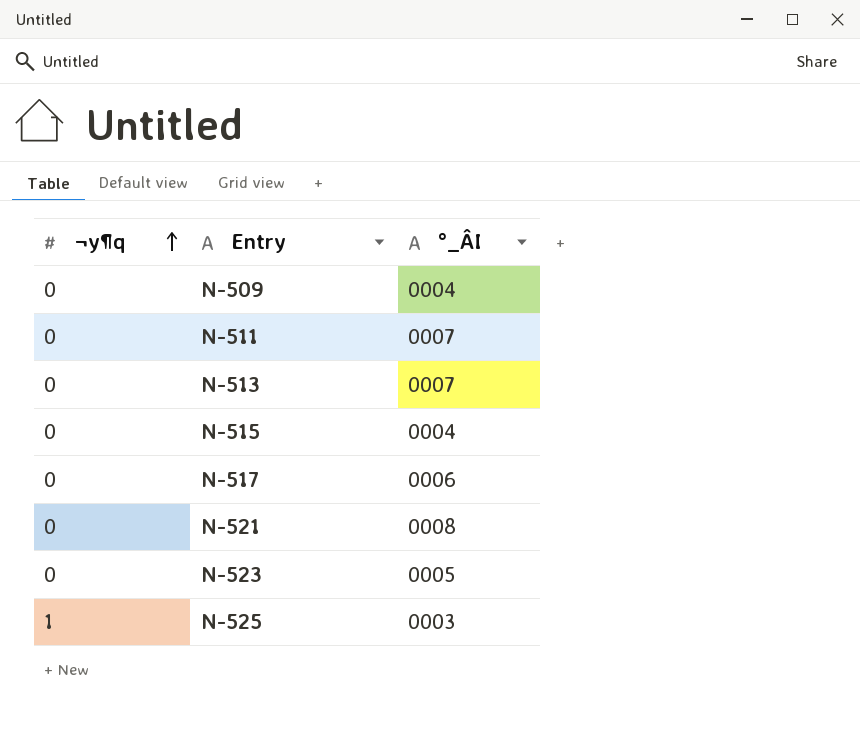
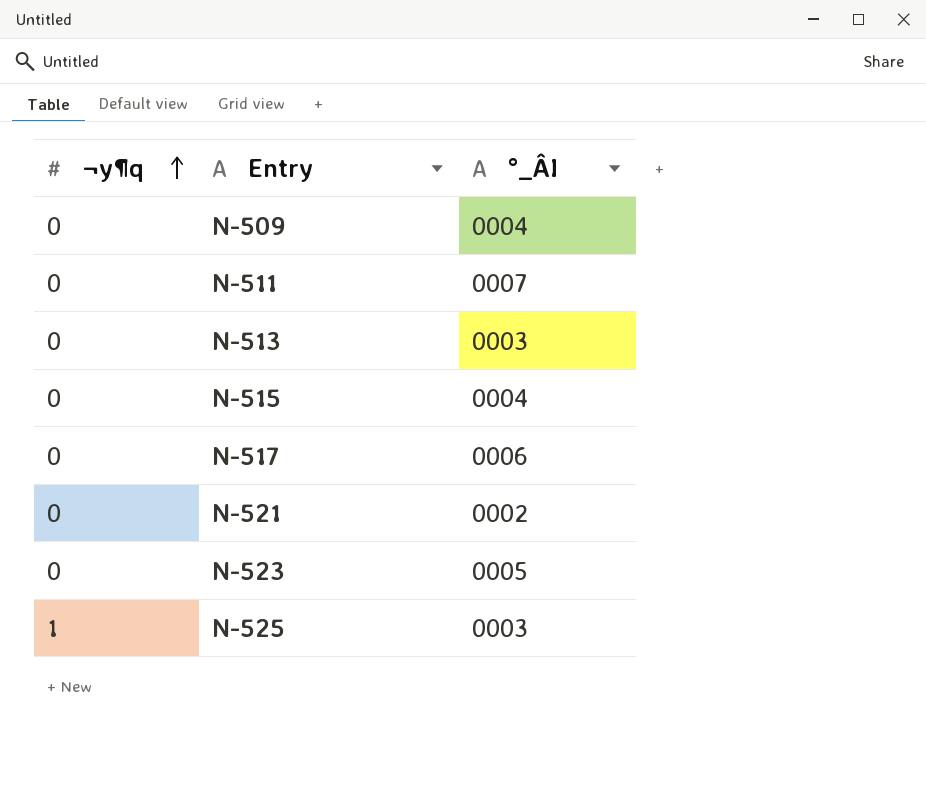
N-513 | °_ÂI: 0007 -> 0003
N-521 | °_ÂI: 0008 -> 0002

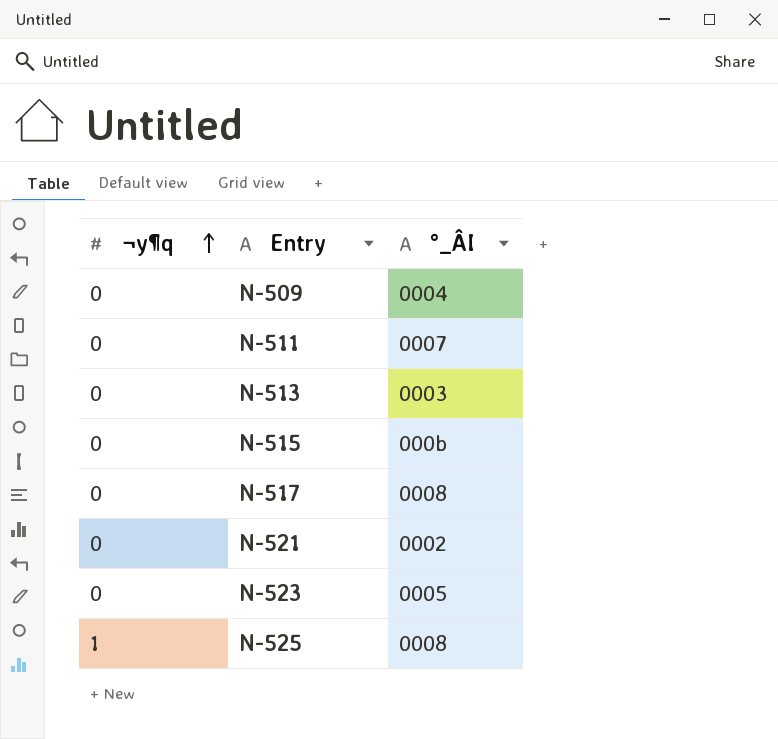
N-515 | °_ÂI: 0004 -> 000b
N-517 | °_ÂI: 0006 -> 0008
N-525 | °_ÂI: 0003 -> 0008

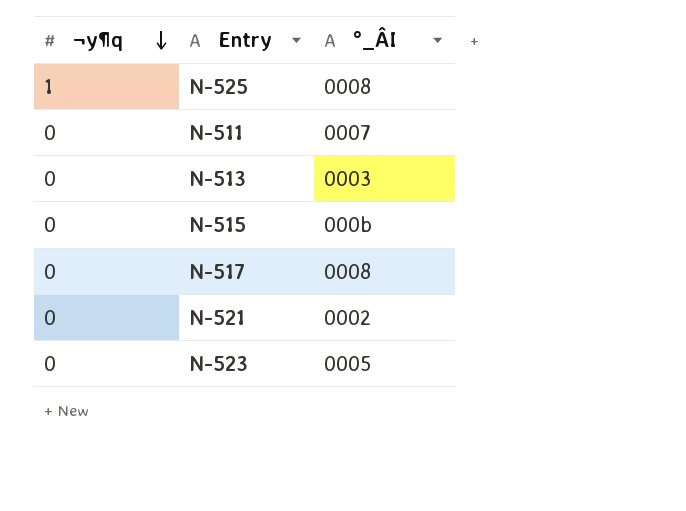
row order: ¬y¶q ascending -> ¬y¶q descending
row N-509: 0 | 0004 -> none

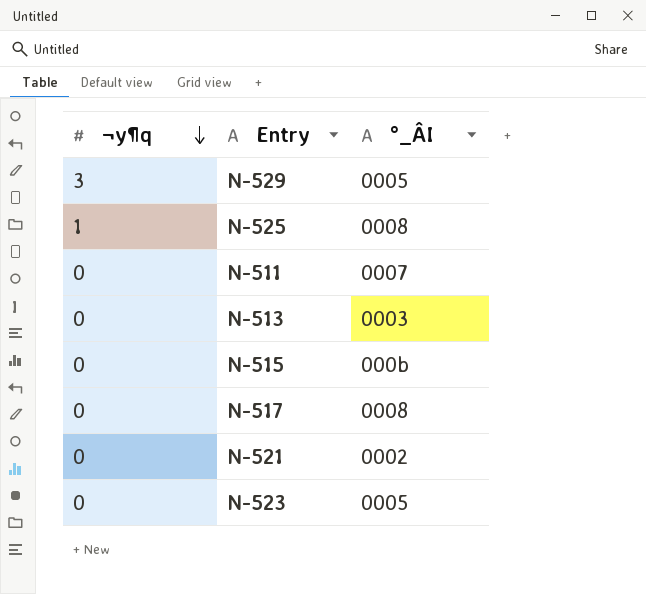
row N-529: none -> 3 | 0005

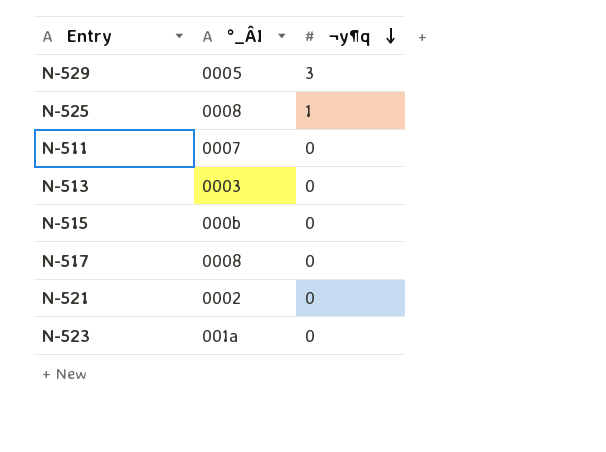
column ¬y¶q | position: 1 -> 3
N-523 | °_ÂI: 0005 -> 001a

